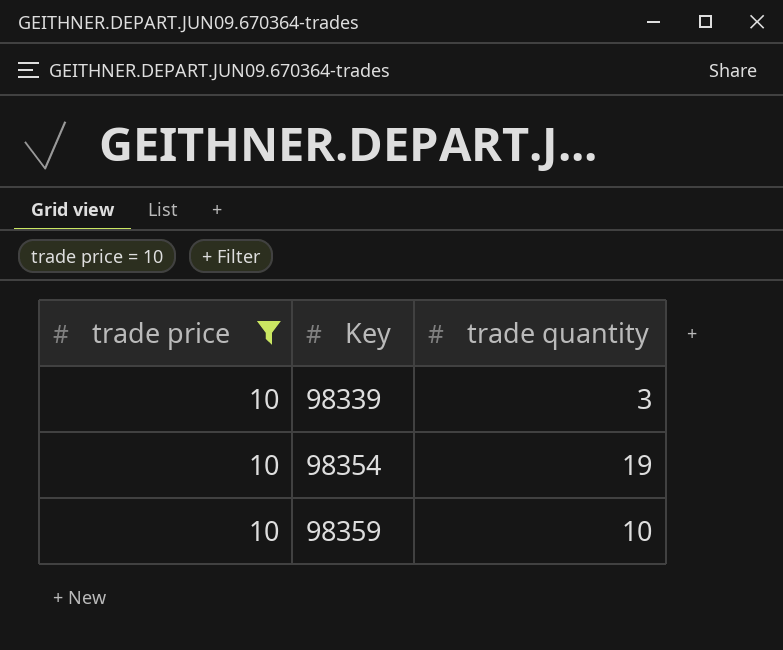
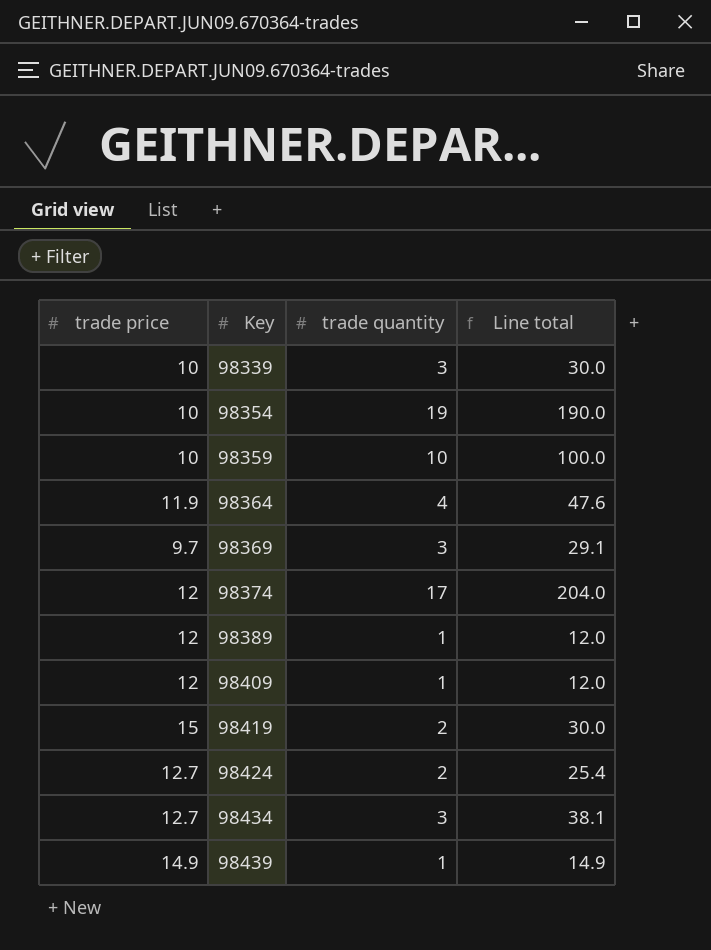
filter: trade price = 10 -> none
column Line total | formula: none -> [trade price] * [trade quantity]

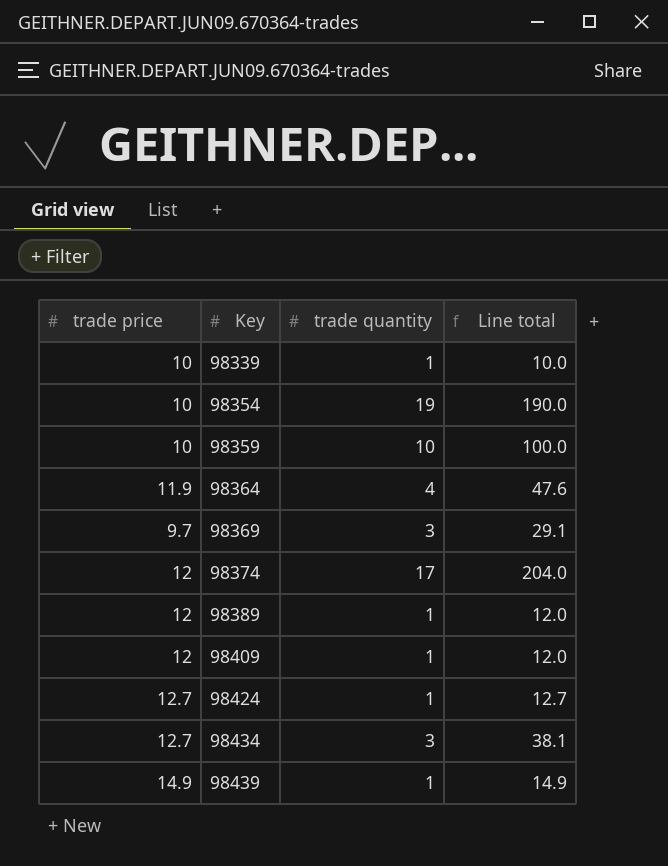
row 98419: 15 | 2 | 30.0 -> none
98339 | trade quantity: 3 -> 1
98339 | Line total: 30.0 -> 10.0
98424 | trade quantity: 2 -> 1
98424 | Line total: 25.4 -> 12.7

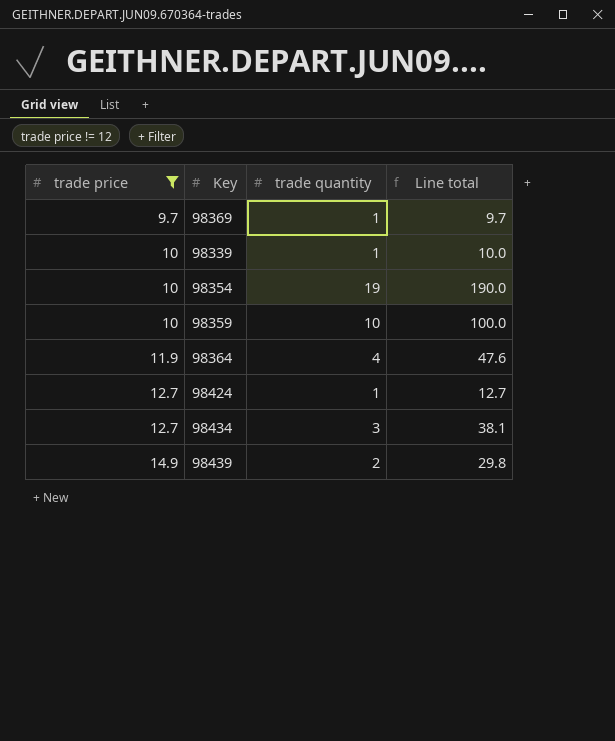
filter: none -> trade price != 12
row order: Key ascending -> trade price ascending
98369 | trade quantity: 3 -> 1
98369 | Line total: 29.1 -> 9.7
98439 | trade quantity: 1 -> 2
98439 | Line total: 14.9 -> 29.8

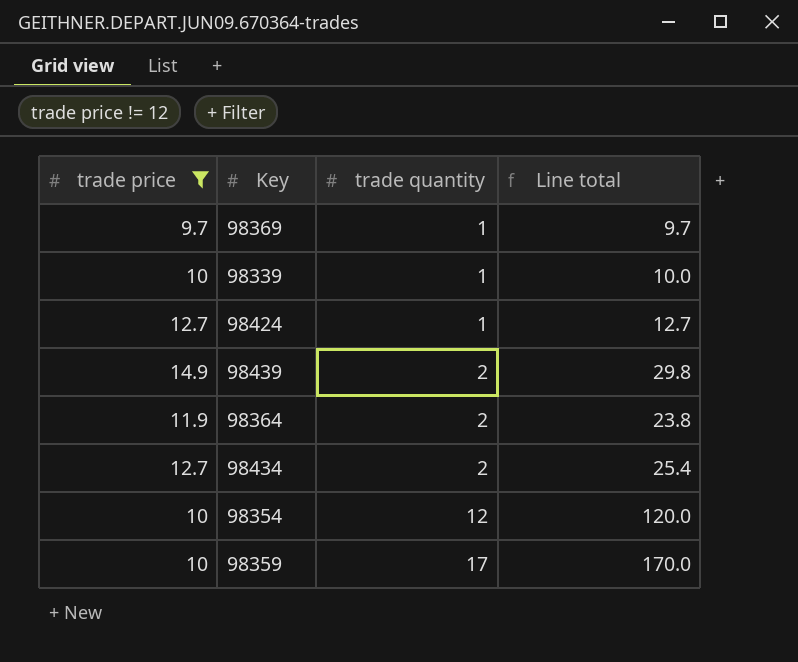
row order: trade price ascending -> trade quantity ascending
98364 | trade quantity: 4 -> 2
98364 | Line total: 47.6 -> 23.8
98434 | trade quantity: 3 -> 2
98434 | Line total: 38.1 -> 25.4
98354 | trade quantity: 19 -> 12
98354 | Line total: 190.0 -> 120.0
98359 | trade quantity: 10 -> 17
98359 | Line total: 100.0 -> 170.0

